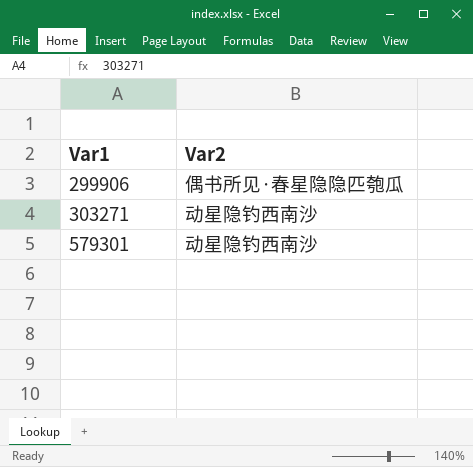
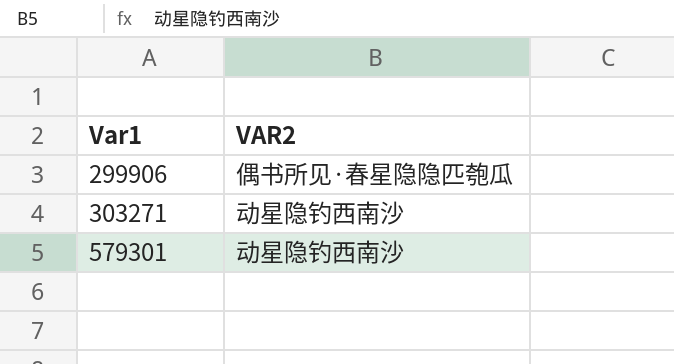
column name: Var2 -> VAR2

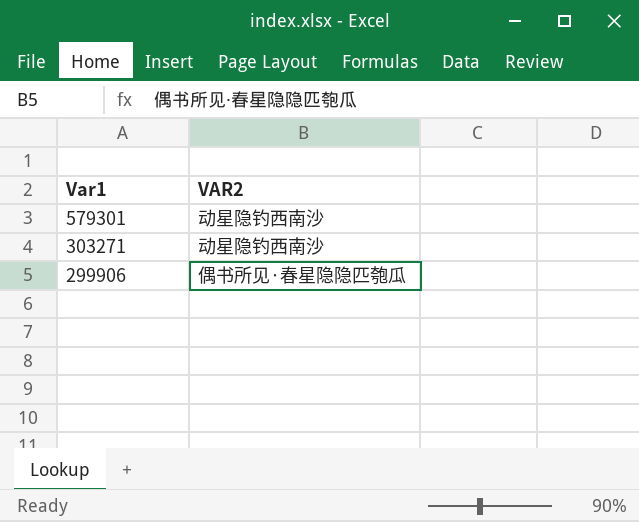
row order: Var1 ascending -> Var1 descending

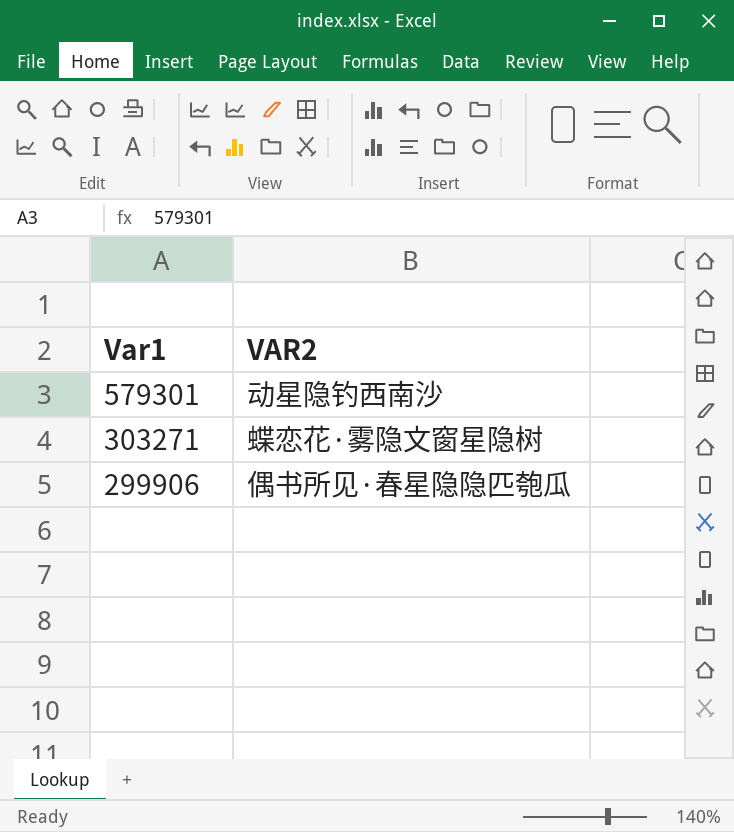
303271 | VAR2: 动星隐钓西南沙 -> 蝶恋花·雾隐文窗星隐树

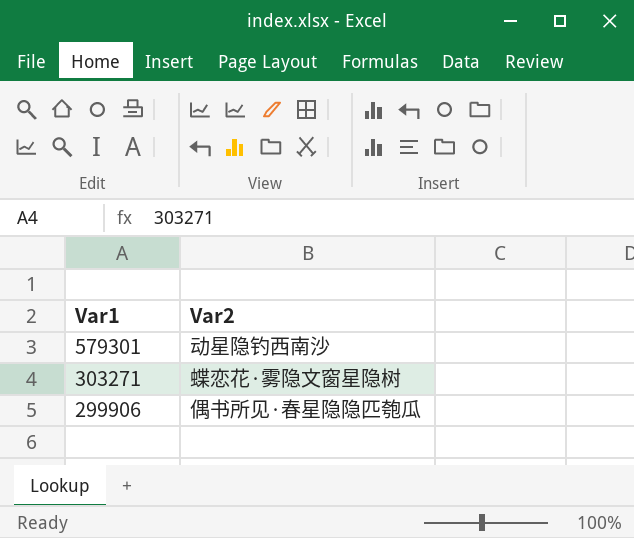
column name: VAR2 -> Var2

